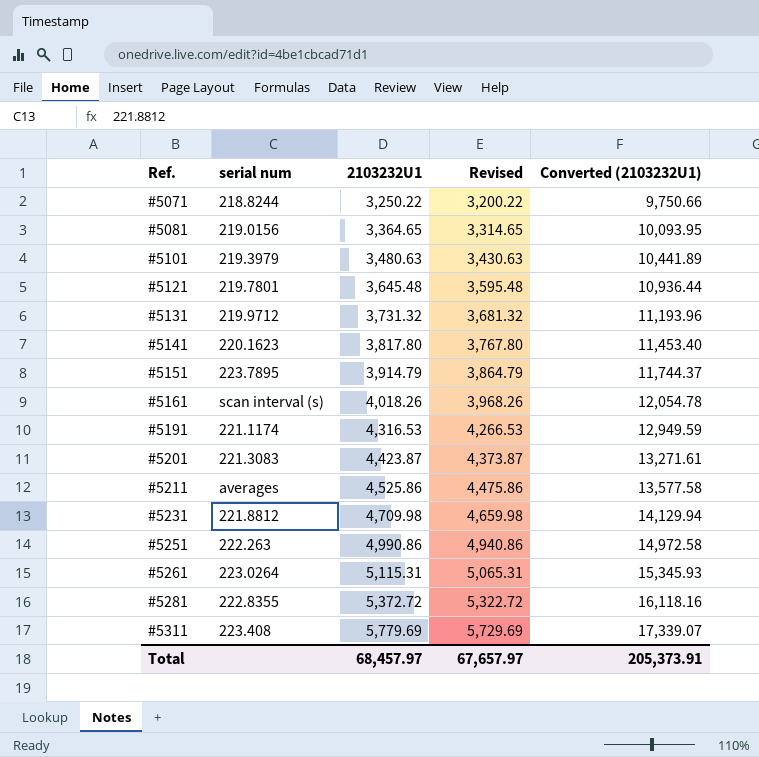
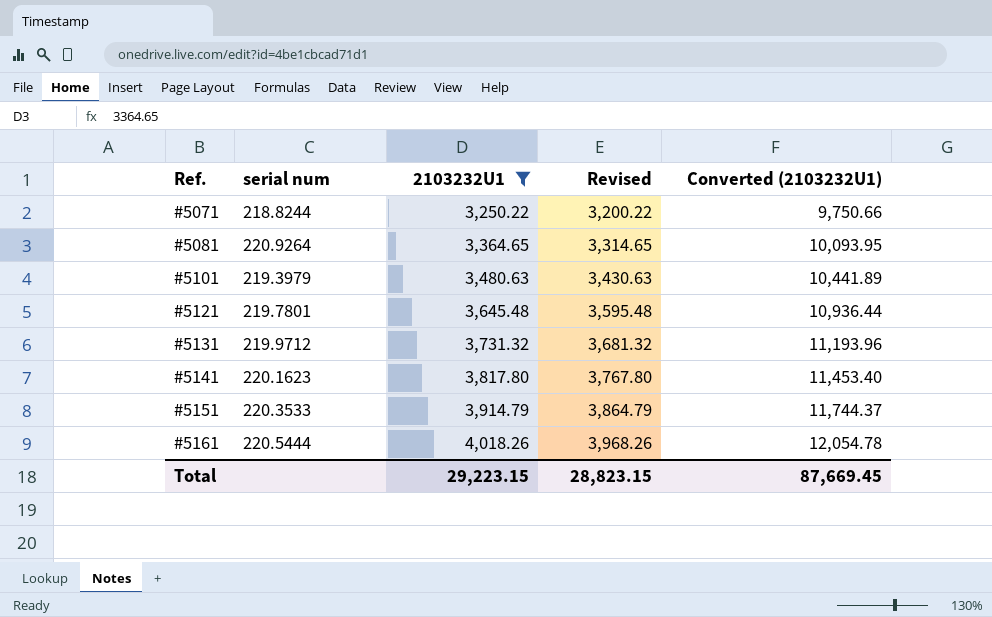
filter: none -> 2103232U1 <= 4,018.26
#5081 | serial num: 219.0156 -> 220.9264
#5151 | serial num: 223.7895 -> 220.3533
#5161 | serial num: scan interval (s) -> 220.5444
Total | 2103232U1: 68,457.97 -> 29,223.15
Total | Revised: 67,657.97 -> 28,823.15
Total | Converted (2103232U1): 205,373.91 -> 87,669.45

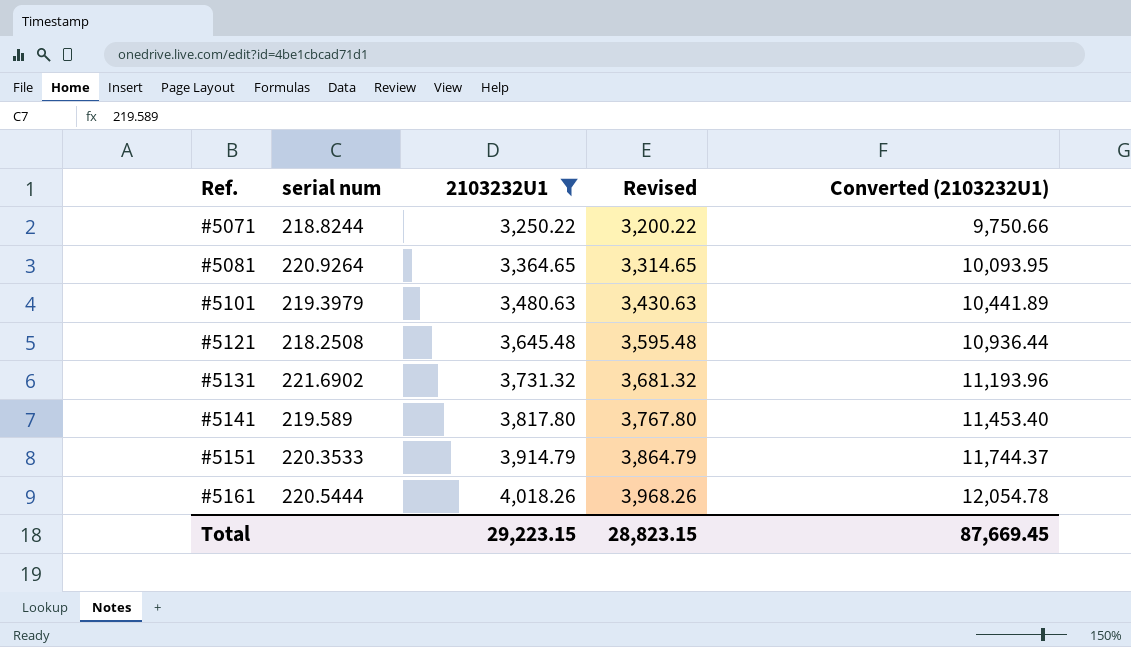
#5121 | serial num: 219.7801 -> 218.2508
#5131 | serial num: 219.9712 -> 221.6902
#5141 | serial num: 220.1623 -> 219.589

